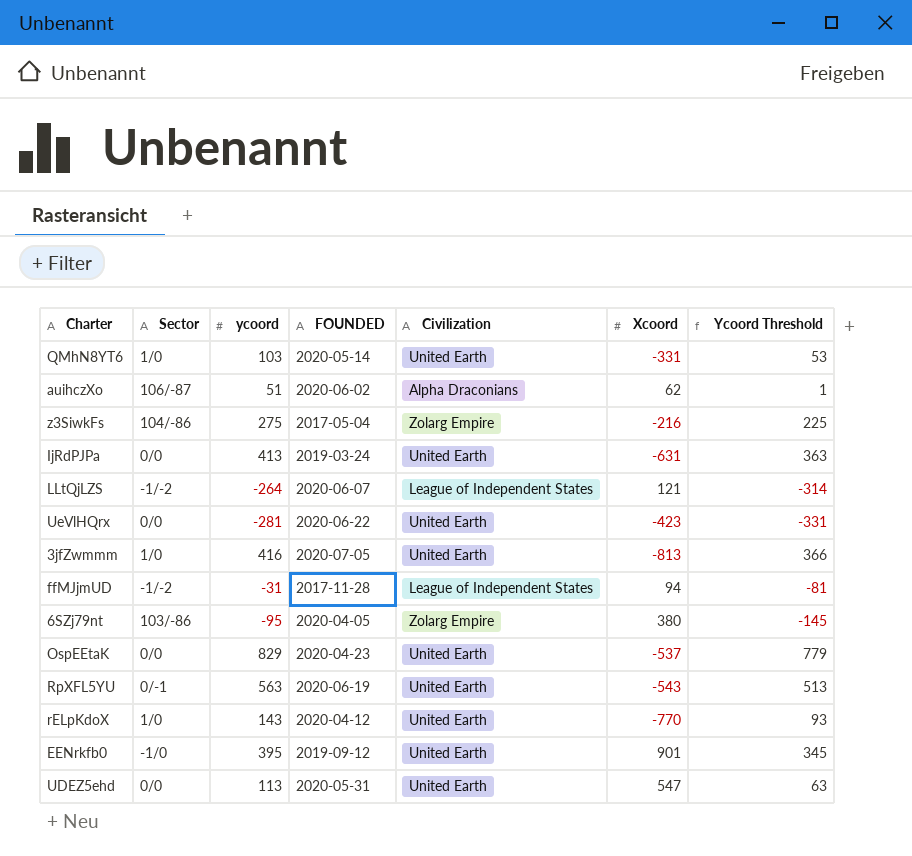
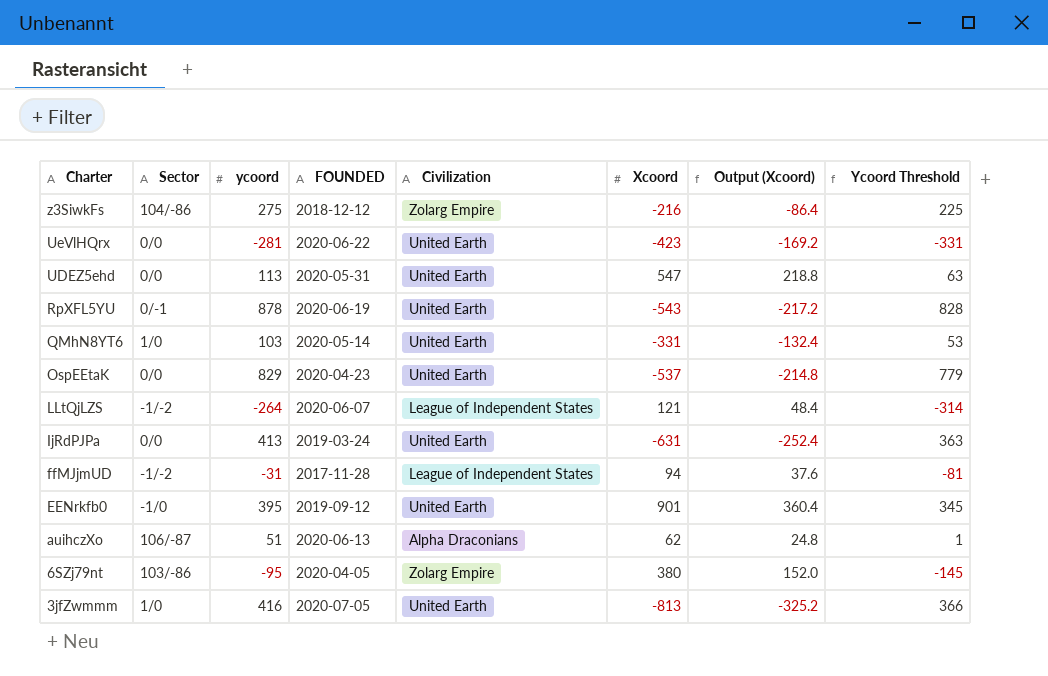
row order: none -> Charter descending
column Output (Xcoord) | formula: none -> [Xcoord] * 0.4
row rELpKdoX: 1/0 | 143 | 2020-04-12 | United Earth | -770 | 93 -> none
z3SiwkFs | FOUNDED: 2017-05-04 -> 2018-12-12
RpXFL5YU | ycoord: 563 -> 878
RpXFL5YU | Ycoord Threshold: 513 -> 828
auihczXo | FOUNDED: 2020-06-02 -> 2020-06-13

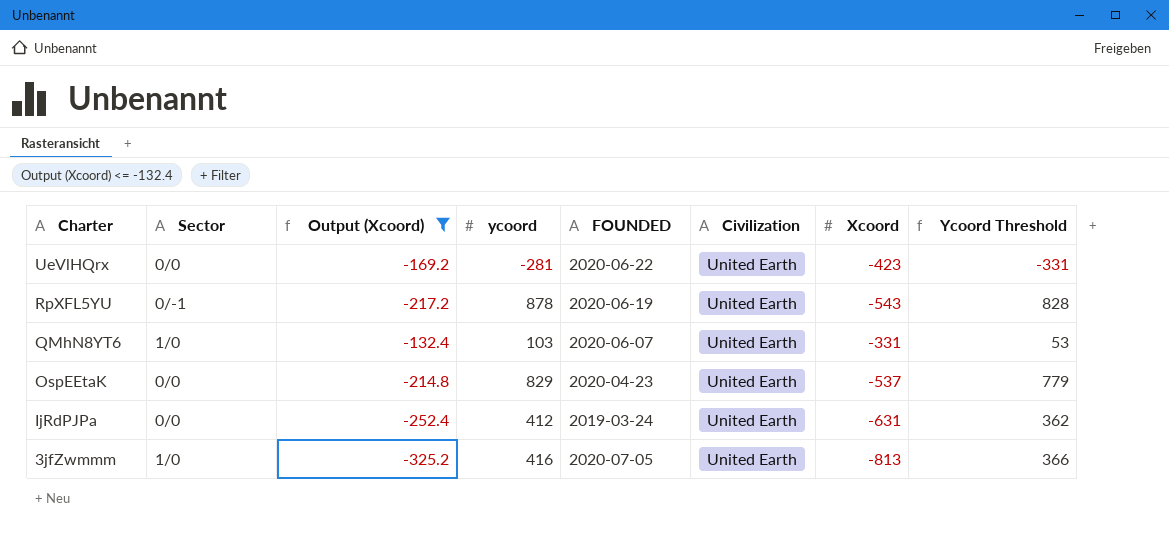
filter: none -> Output (Xcoord) <= -132.4
column Output (Xcoord) | position: 7 -> 3
QMhN8YT6 | FOUNDED: 2020-05-14 -> 2020-06-07
IjRdPJPa | ycoord: 413 -> 412
IjRdPJPa | Ycoord Threshold: 363 -> 362

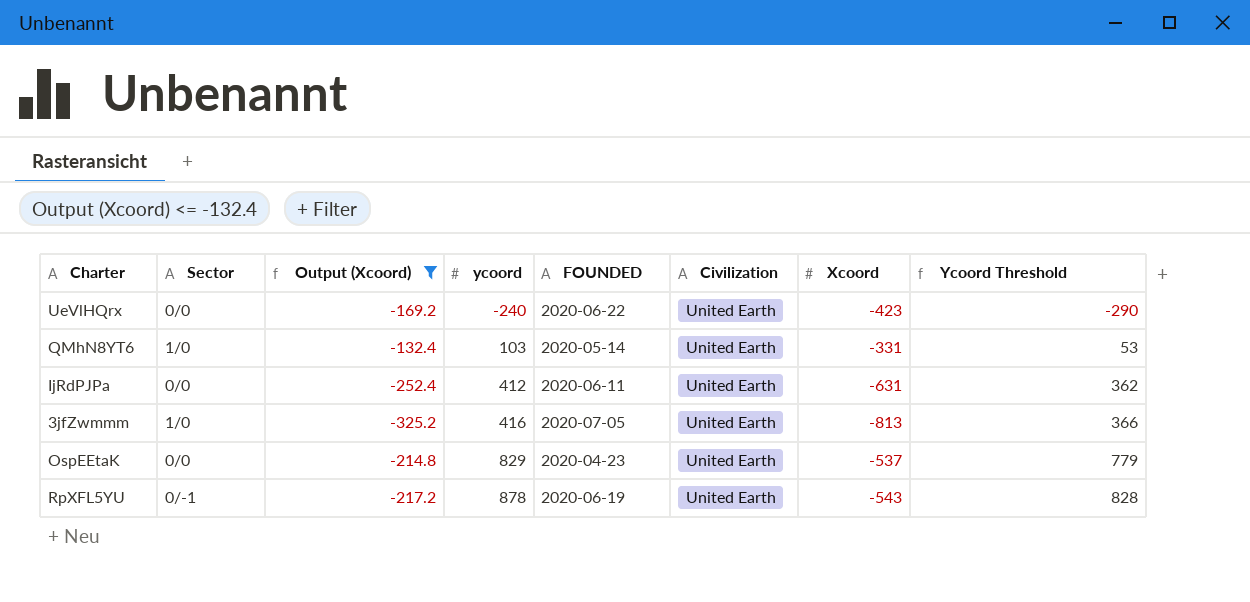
row order: Charter descending -> ycoord ascending
UeVlHQrx | ycoord: -281 -> -240
UeVlHQrx | Ycoord Threshold: -331 -> -290
QMhN8YT6 | FOUNDED: 2020-06-07 -> 2020-05-14
IjRdPJPa | FOUNDED: 2019-03-24 -> 2020-06-11

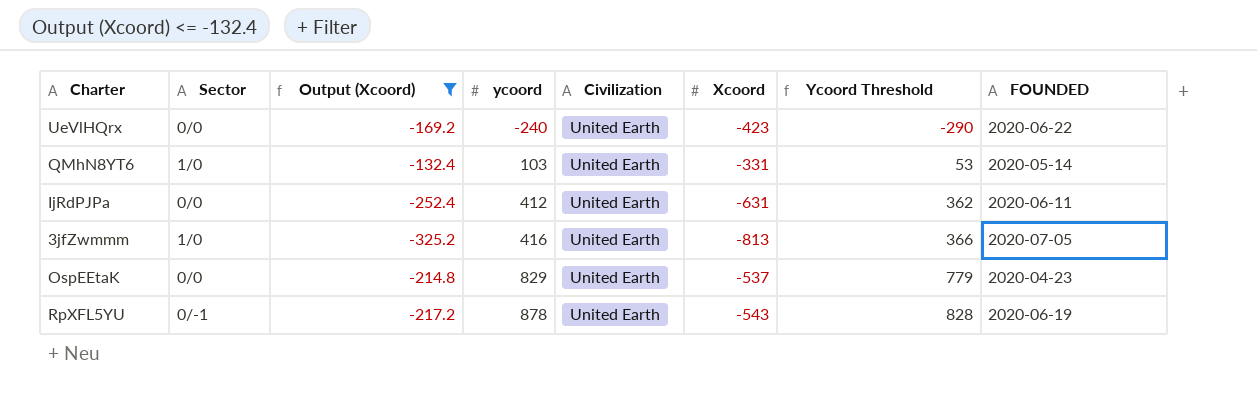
column FOUNDED | position: 5 -> 8

